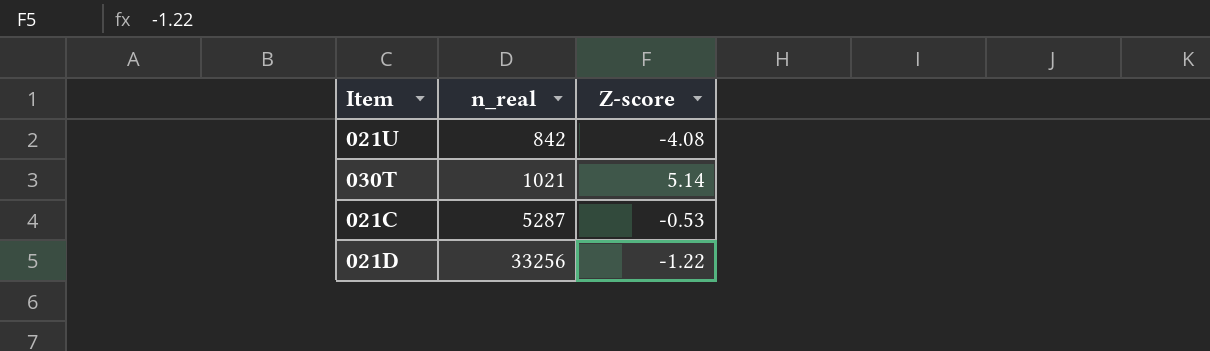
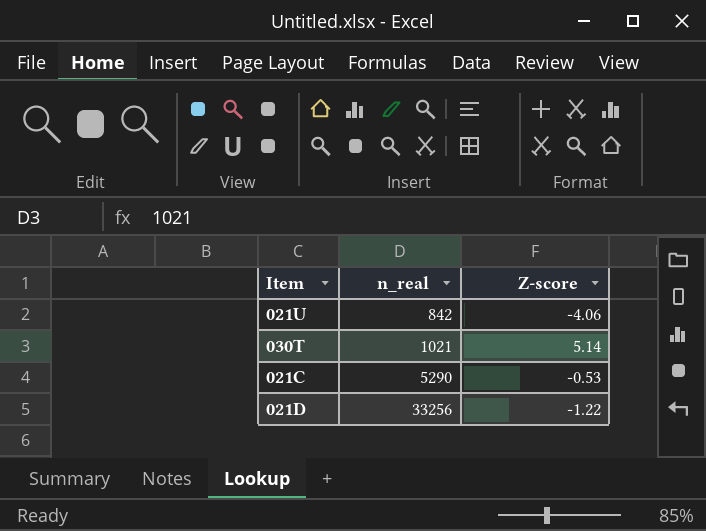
021U | Z-score: -4.08 -> -4.06
021C | n_real: 5287 -> 5290

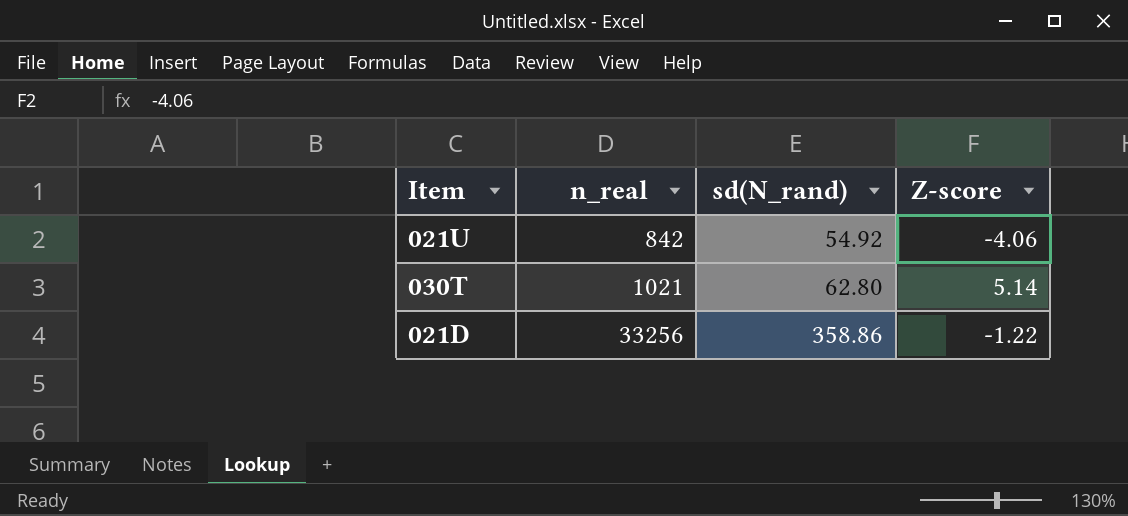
column sd(N_rand) | position: none -> 3
row 021C: 5290 | -0.53 -> none

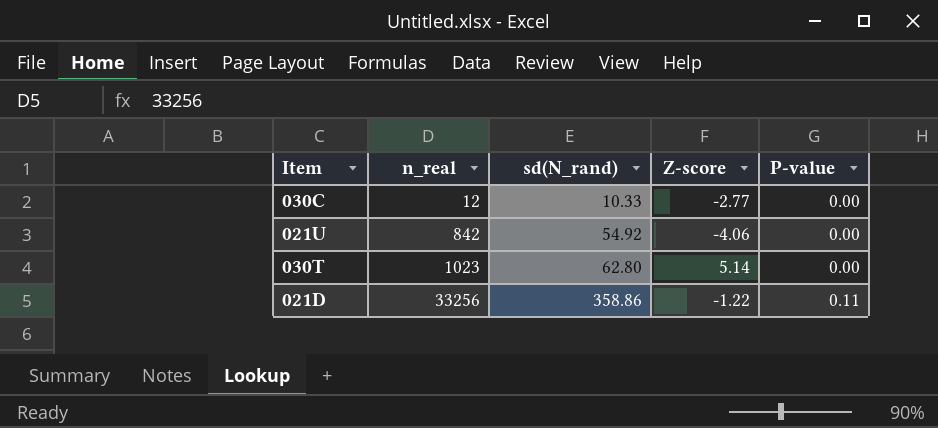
column P-value | position: none -> 5
row 030C: none -> 12 | 10.33 | -2.77 | 0.00
030T | n_real: 1021 -> 1023

